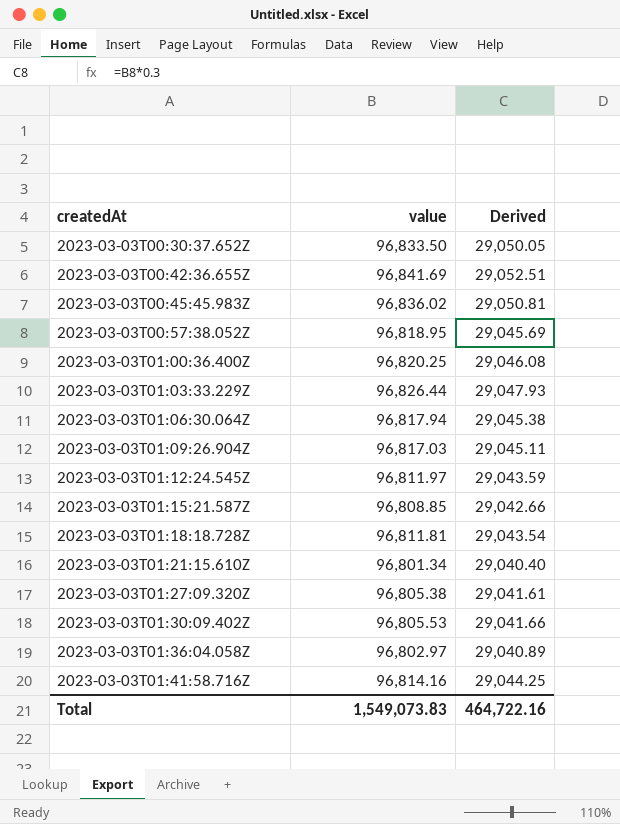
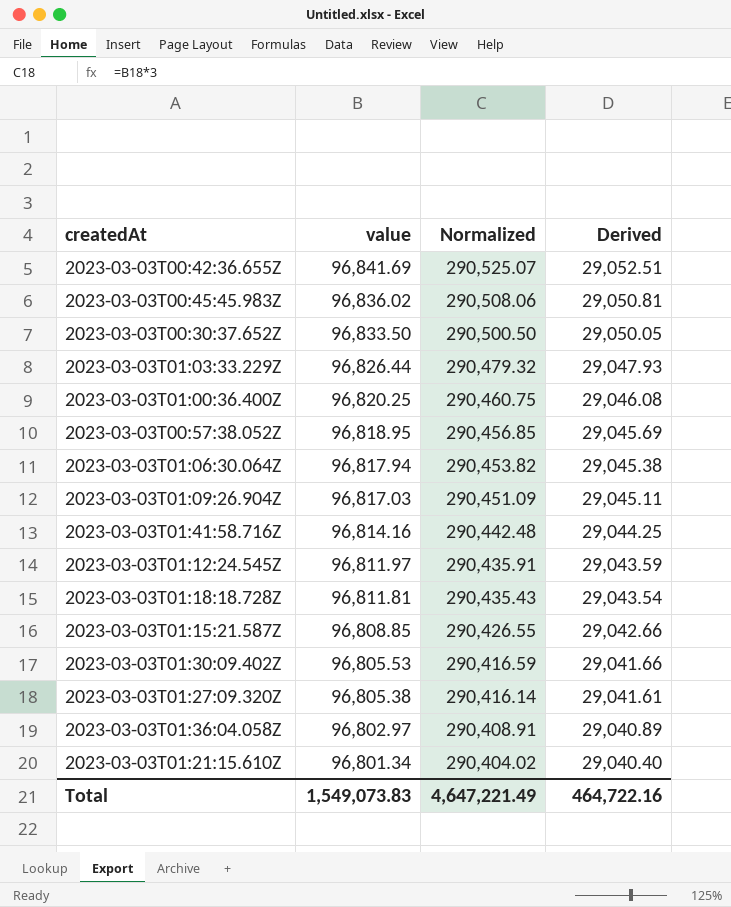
row order: createdAt ascending -> value descending
column Normalized | formula: none -> [value] * 3

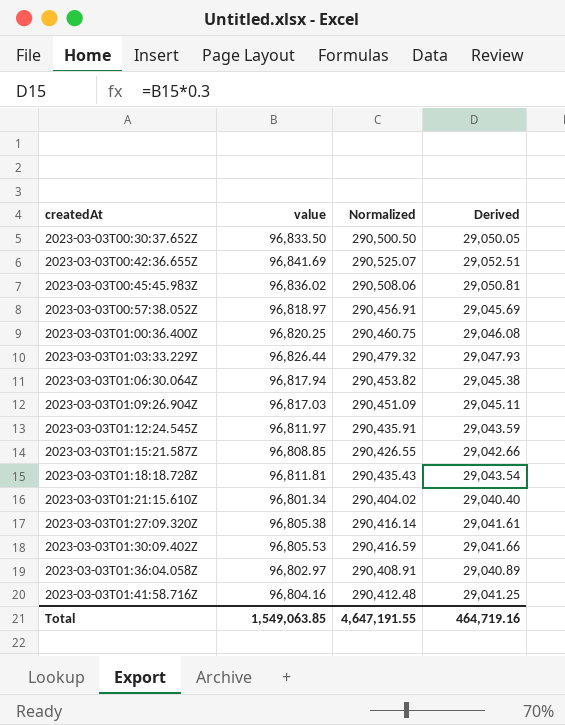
row order: value descending -> createdAt ascending
2023-03-03T00:57:38.052Z | value: 96,818.95 -> 96,818.97
2023-03-03T00:57:38.052Z | Normalized: 290,456.85 -> 290,456.91
2023-03-03T01:41:58.716Z | value: 96,814.16 -> 96,804.16
2023-03-03T01:41:58.716Z | Normalized: 290,442.48 -> 290,412.48
2023-03-03T01:41:58.716Z | Derived: 29,044.25 -> 29,041.25
Total | value: 1,549,073.83 -> 1,549,063.85
Total | Normalized: 4,647,221.49 -> 4,647,191.55
Total | Derived: 464,722.16 -> 464,719.16

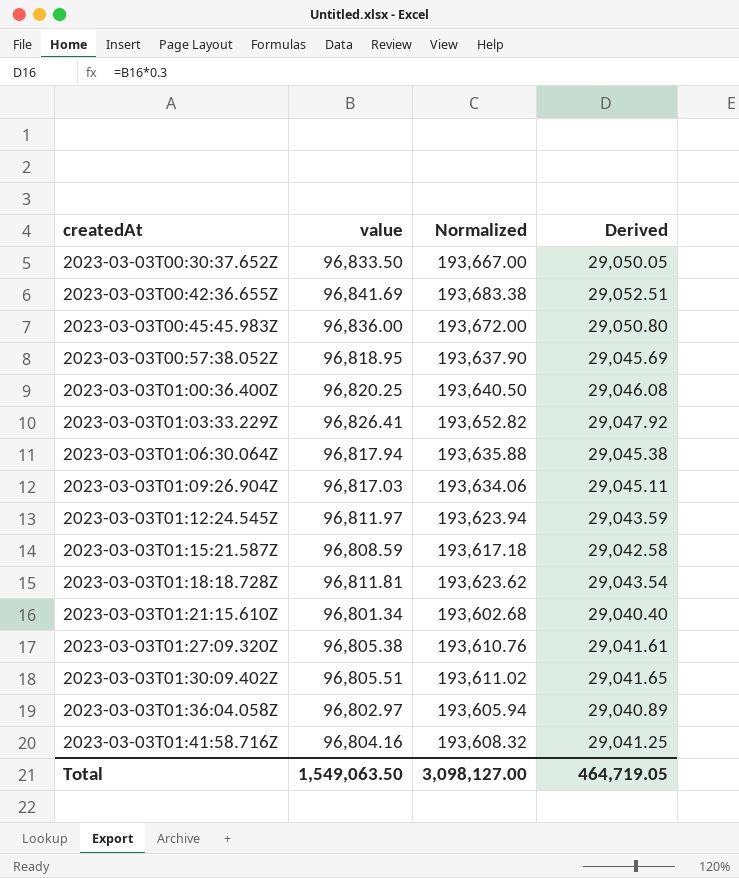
column Normalized | formula: [value] * 3 -> [value] * 2
2023-03-03T00:45:45.983Z | value: 96,836.02 -> 96,836.00
2023-03-03T00:45:45.983Z | Derived: 29,050.81 -> 29,050.80
2023-03-03T00:57:38.052Z | value: 96,818.97 -> 96,818.95
2023-03-03T01:03:33.229Z | value: 96,826.44 -> 96,826.41
2023-03-03T01:03:33.229Z | Derived: 29,047.93 -> 29,047.92
2023-03-03T01:15:21.587Z | value: 96,808.85 -> 96,808.59
2023-03-03T01:15:21.587Z | Derived: 29,042.66 -> 29,042.58
2023-03-03T01:30:09.402Z | value: 96,805.53 -> 96,805.51
2023-03-03T01:30:09.402Z | Derived: 29,041.66 -> 29,041.65
Total | value: 1,549,063.85 -> 1,549,063.50
Total | Normalized: 4,647,191.55 -> 3,098,127.00
Total | Derived: 464,719.16 -> 464,719.05

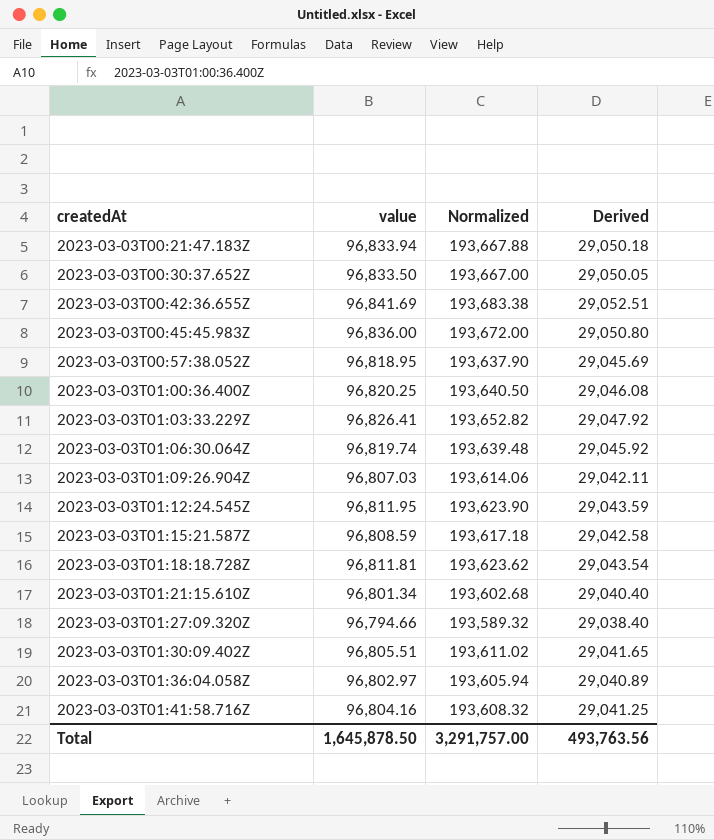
row 2023-03-03T00:21:47.183Z: none -> 96,833.94 | 193,667.88 | 29,050.18
2023-03-03T01:06:30.064Z | value: 96,817.94 -> 96,819.74
2023-03-03T01:06:30.064Z | Normalized: 193,635.88 -> 193,639.48
2023-03-03T01:06:30.064Z | Derived: 29,045.38 -> 29,045.92
2023-03-03T01:09:26.904Z | value: 96,817.03 -> 96,807.03
2023-03-03T01:09:26.904Z | Normalized: 193,634.06 -> 193,614.06
2023-03-03T01:09:26.904Z | Derived: 29,045.11 -> 29,042.11
2023-03-03T01:12:24.545Z | value: 96,811.97 -> 96,811.95
2023-03-03T01:12:24.545Z | Normalized: 193,623.94 -> 193,623.90
2023-03-03T01:27:09.320Z | value: 96,805.38 -> 96,794.66
2023-03-03T01:27:09.320Z | Normalized: 193,610.76 -> 193,589.32
2023-03-03T01:27:09.320Z | Derived: 29,041.61 -> 29,038.40
Total | value: 1,549,063.50 -> 1,645,878.50
Total | Normalized: 3,098,127.00 -> 3,291,757.00
Total | Derived: 464,719.05 -> 493,763.56

